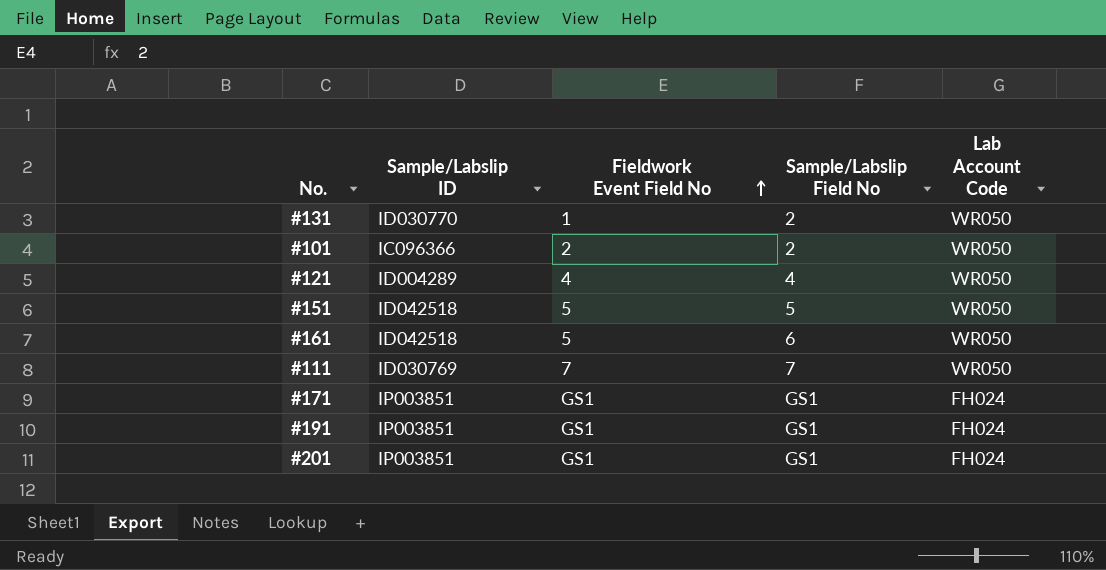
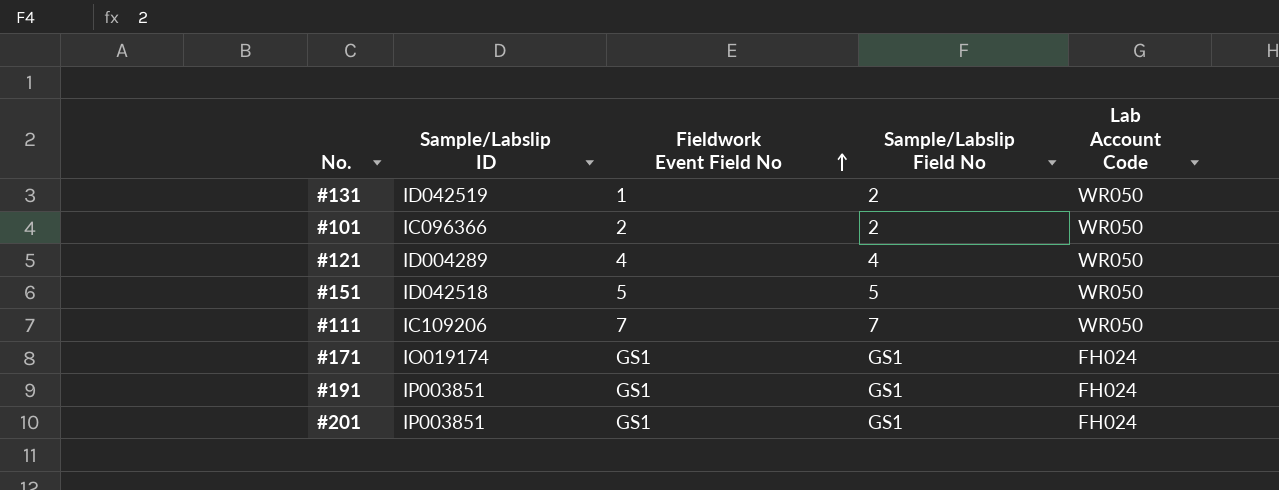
row #161: ID042518 | 5 | 6 | WR050 -> none
#131 | Sample/Labslip ID: ID030770 -> ID042519
#111 | Sample/Labslip ID: ID030769 -> IC109206
#171 | Sample/Labslip ID: IP003851 -> IO019174

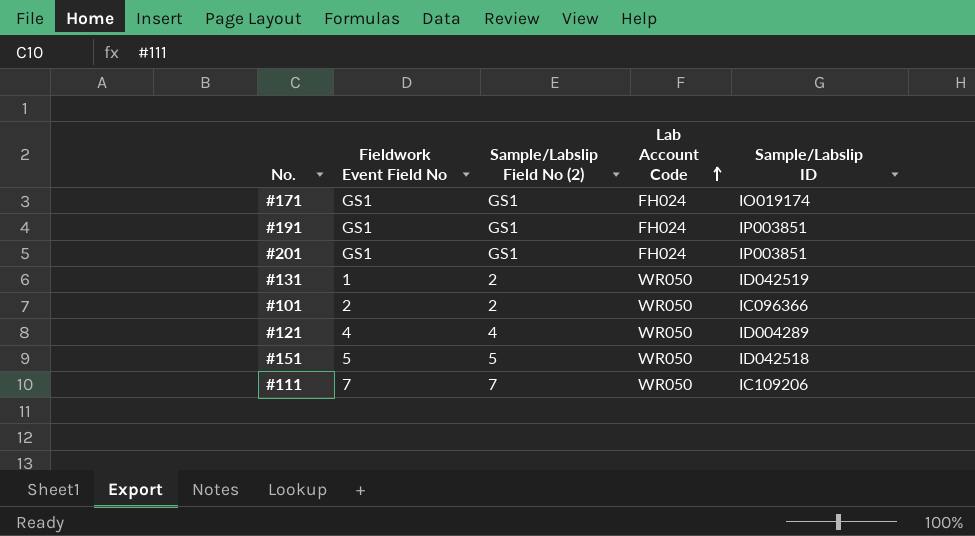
row order: Fieldwork Event Field No ascending -> Lab Account Code ascending
column name: Sample/Labslip Field No -> Sample/Labslip Field No (2)
column Sample/Labslip ID | position: 2 -> 5

